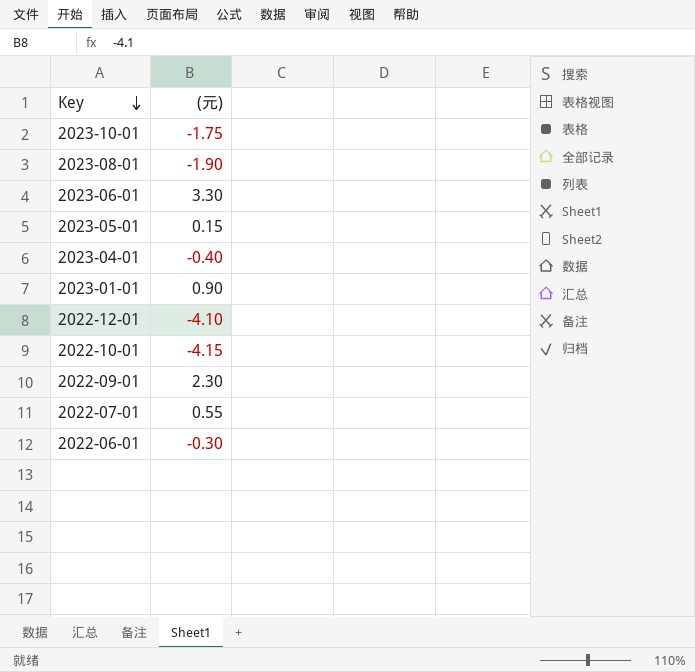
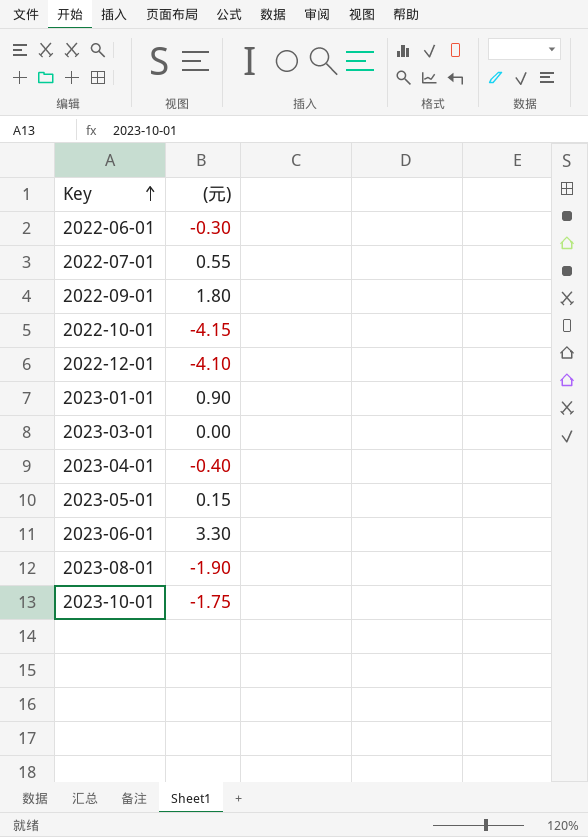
row order: Key descending -> Key ascending
2022-09-01 | (元): 2.30 -> 1.80
row 2023-03-01: none -> 0.00

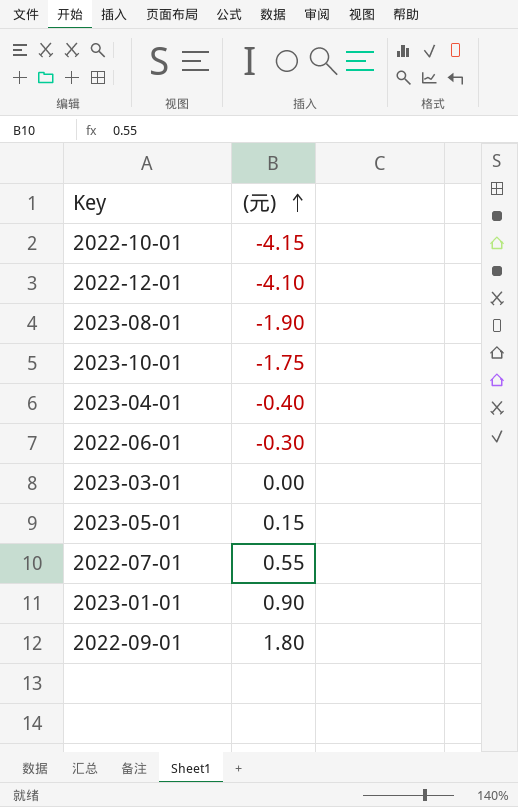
row order: Key ascending -> (元) ascending
row 2023-06-01: 3.30 -> none

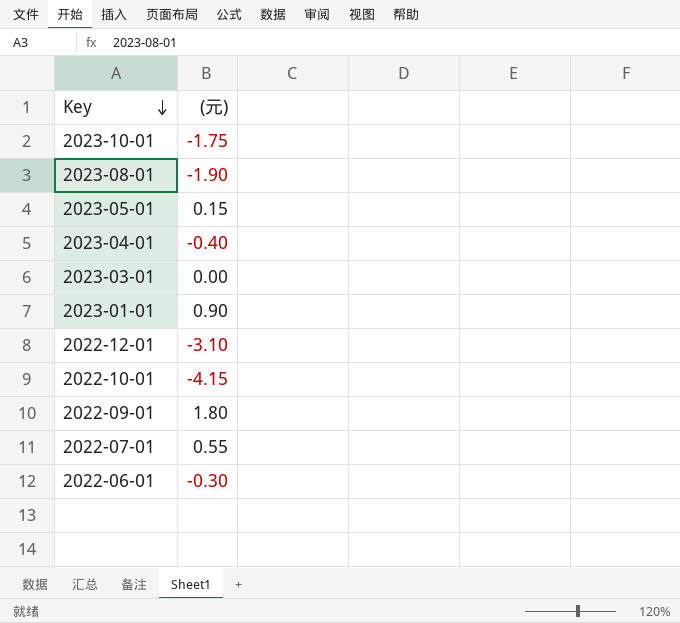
row order: (元) ascending -> Key descending
2022-12-01 | (元): -4.10 -> -3.10

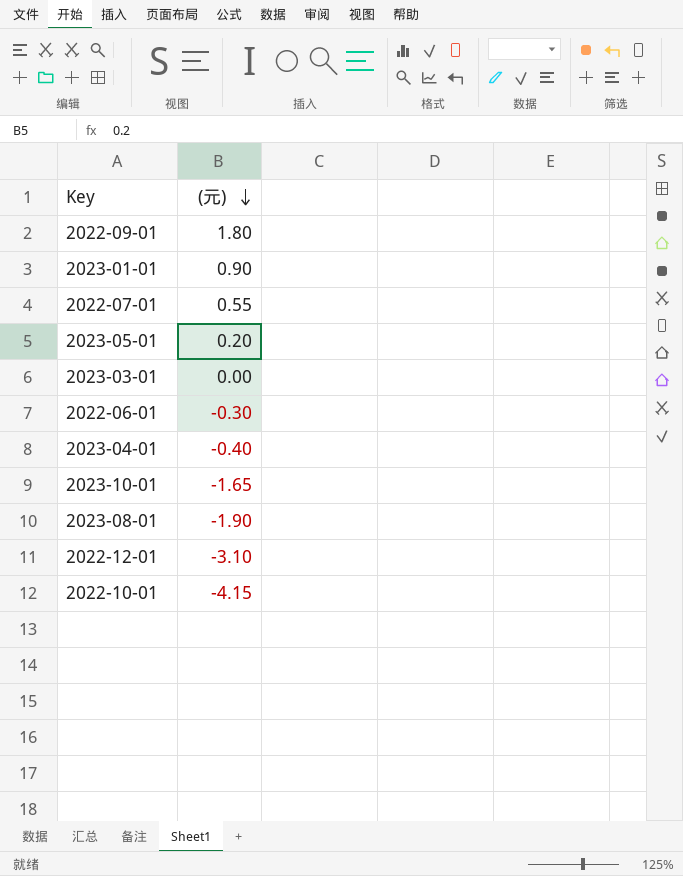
row order: Key descending -> (元) descending
2023-05-01 | (元): 0.15 -> 0.20
2023-10-01 | (元): -1.75 -> -1.65

